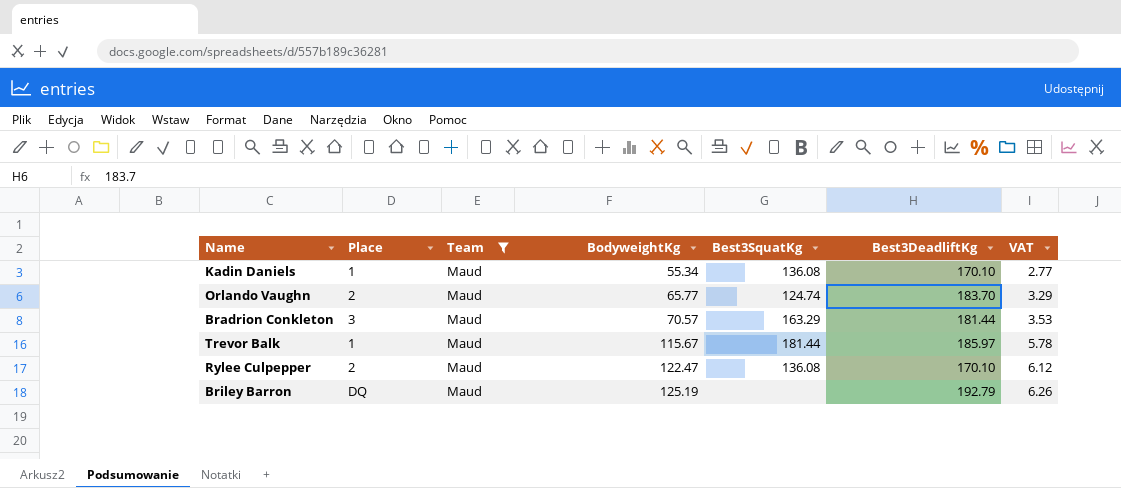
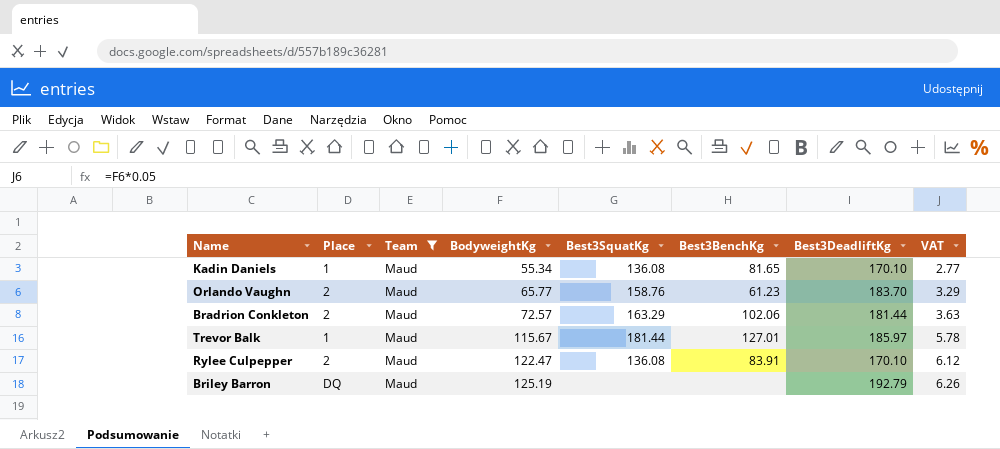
column Best3BenchKg | position: none -> 6
Orlando Vaughn | Best3SquatKg: 124.74 -> 158.76
Bradrion Conkleton | Place: 3 -> 2
Bradrion Conkleton | BodyweightKg: 70.57 -> 72.57
Bradrion Conkleton | VAT: 3.53 -> 3.63

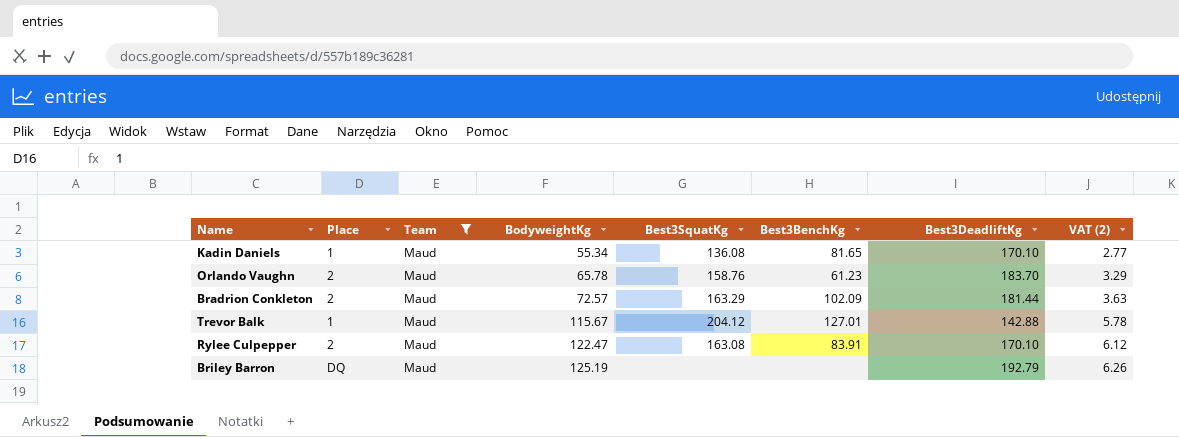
column name: VAT -> VAT (2)
Orlando Vaughn | BodyweightKg: 65.77 -> 65.78
Bradrion Conkleton | Best3BenchKg: 102.06 -> 102.09
Trevor Balk | Best3SquatKg: 181.44 -> 204.12
Trevor Balk | Best3DeadliftKg: 185.97 -> 142.88
Rylee Culpepper | Best3SquatKg: 136.08 -> 163.08

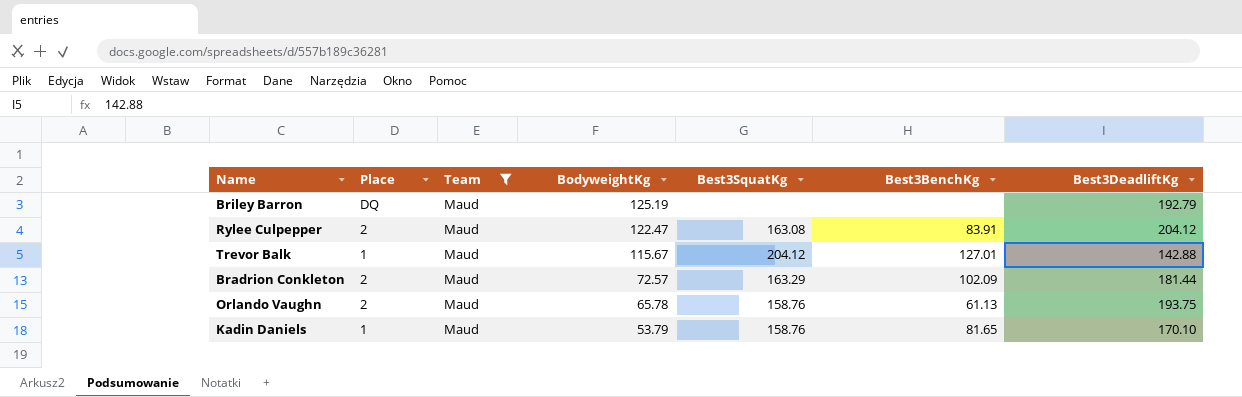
row order: BodyweightKg ascending -> BodyweightKg descending
column VAT (2) | formula: [BodyweightKg] * 0.05 -> none
Rylee Culpepper | Best3DeadliftKg: 170.10 -> 204.12
Orlando Vaughn | Best3BenchKg: 61.23 -> 61.13
Orlando Vaughn | Best3DeadliftKg: 183.70 -> 193.75
Kadin Daniels | BodyweightKg: 55.34 -> 53.79
Kadin Daniels | Best3SquatKg: 136.08 -> 158.76

